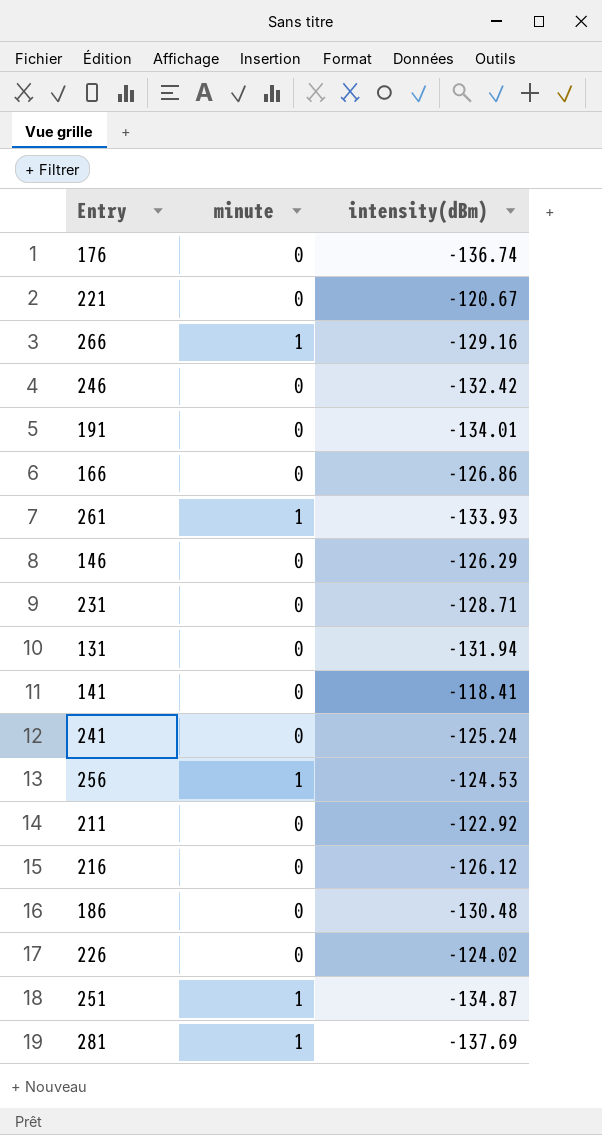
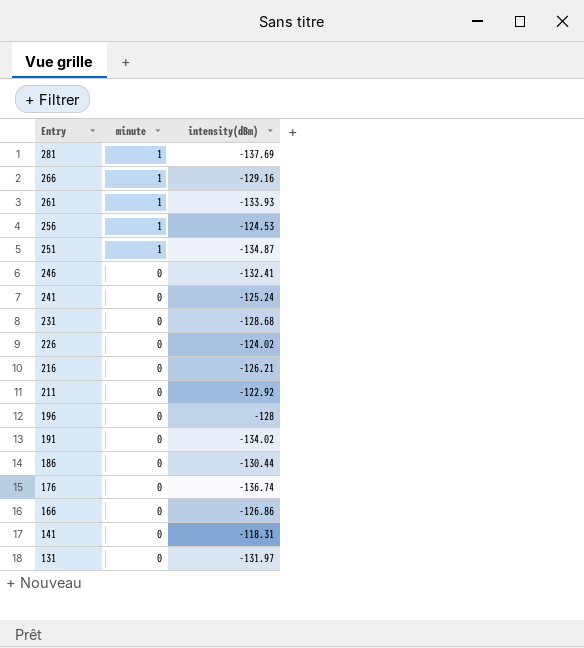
row order: none -> Entry descending
row 221: 0 | -120.67 -> none
row 146: 0 | -126.29 -> none
246 | intensity(dBm): -132.42 -> -132.41
231 | intensity(dBm): -128.71 -> -128.68
216 | intensity(dBm): -126.12 -> -126.21
row 196: none -> 0 | -128
191 | intensity(dBm): -134.01 -> -134.02
186 | intensity(dBm): -130.48 -> -130.44
141 | intensity(dBm): -118.41 -> -118.31
131 | intensity(dBm): -131.94 -> -131.97

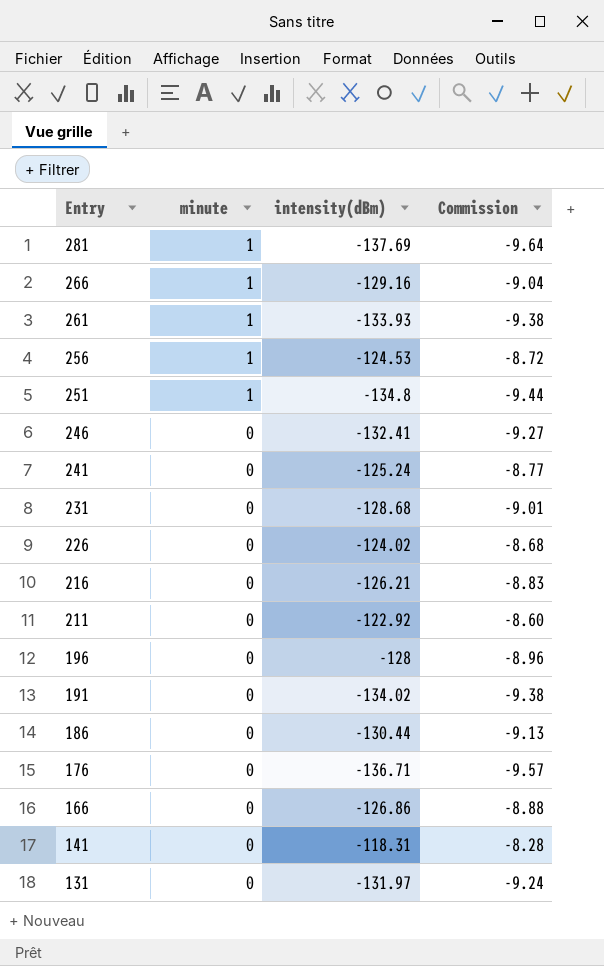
column Commission | formula: none -> [intensity(dBm)] * 0.07
251 | intensity(dBm): -134.87 -> -134.8
176 | intensity(dBm): -136.74 -> -136.71

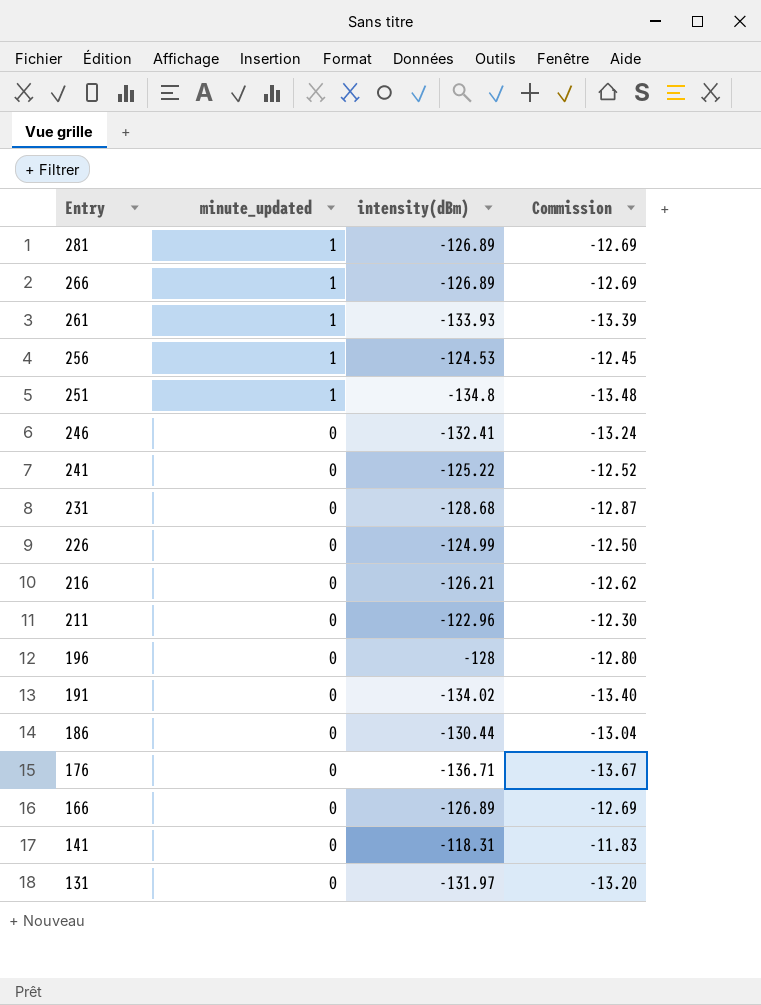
column name: minute -> minute_updated
column Commission | formula: [intensity(dBm)] * 0.07 -> [intensity(dBm)] * 0.1
281 | intensity(dBm): -137.69 -> -126.89
266 | intensity(dBm): -129.16 -> -126.89
241 | intensity(dBm): -125.24 -> -125.22
226 | intensity(dBm): -124.02 -> -124.99
211 | intensity(dBm): -122.92 -> -122.96
166 | intensity(dBm): -126.86 -> -126.89

